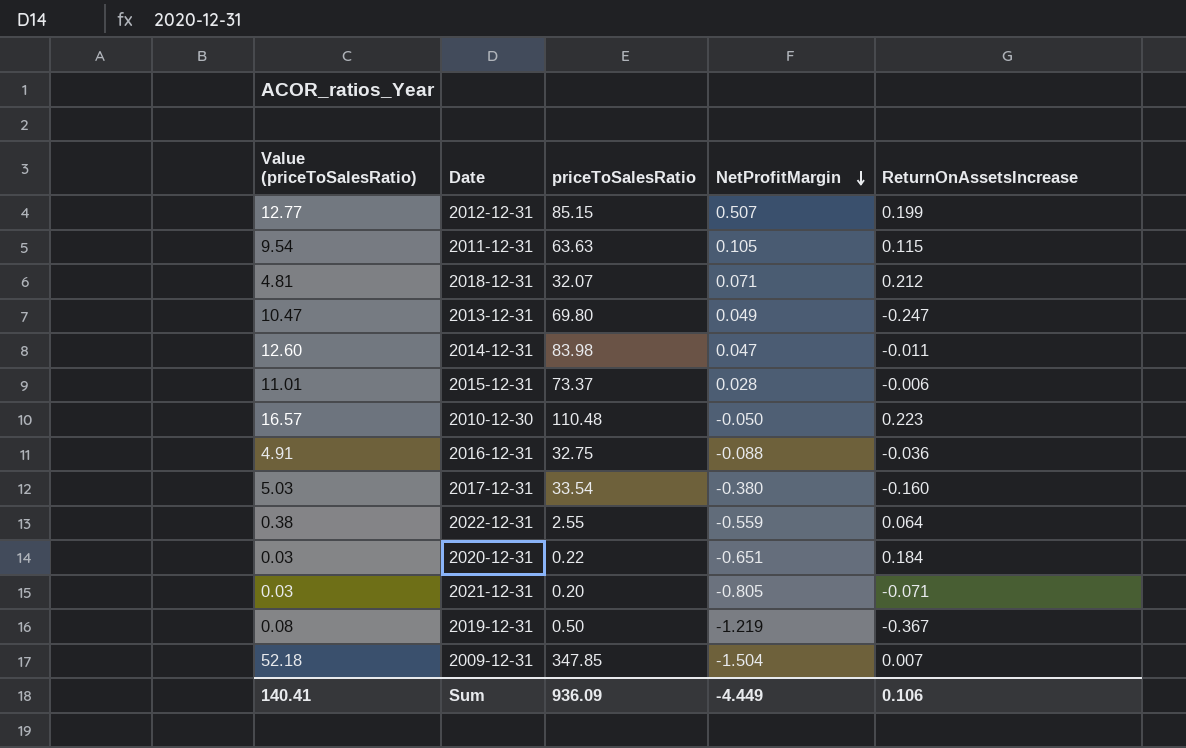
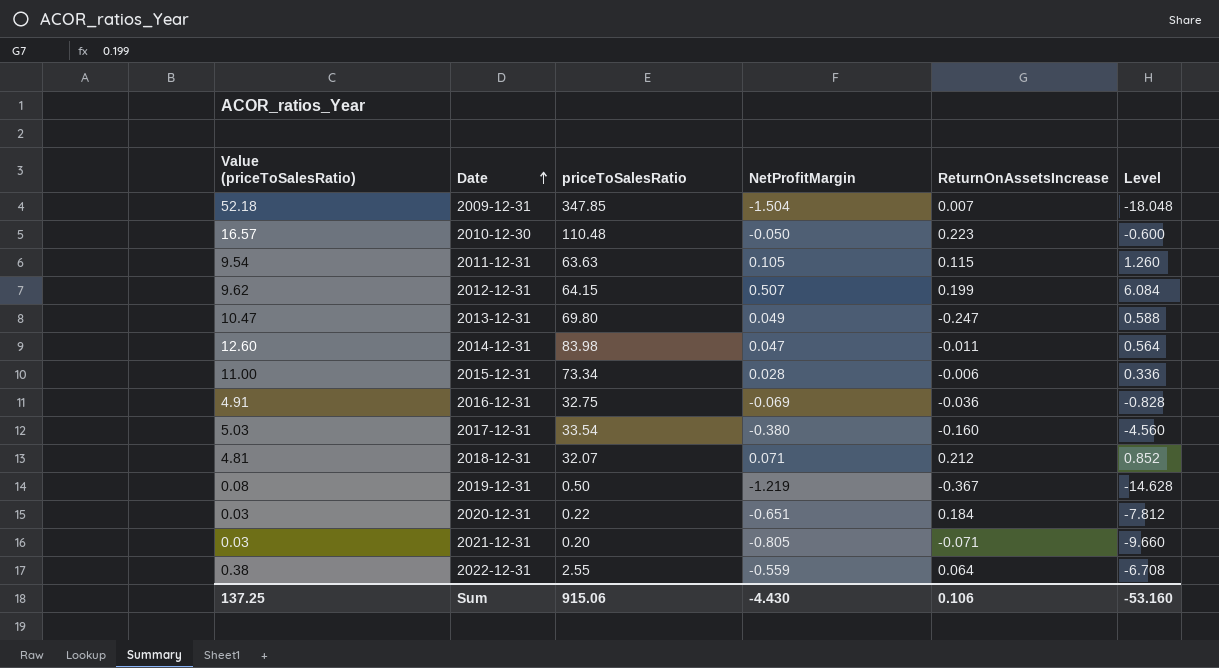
row order: NetProfitMargin descending -> Date ascending
column Level | formula: none -> [NetProfitMargin] * 12
2012-12-31 | Value (priceToSalesRatio): 12.77 -> 9.62
2012-12-31 | priceToSalesRatio: 85.15 -> 64.15
2015-12-31 | Value (priceToSalesRatio): 11.01 -> 11.00
2015-12-31 | priceToSalesRatio: 73.37 -> 73.34
2016-12-31 | NetProfitMargin: -0.088 -> -0.069
Sum | Value (priceToSalesRatio): 140.41 -> 137.25
Sum | priceToSalesRatio: 936.09 -> 915.06
Sum | NetProfitMargin: -4.449 -> -4.430

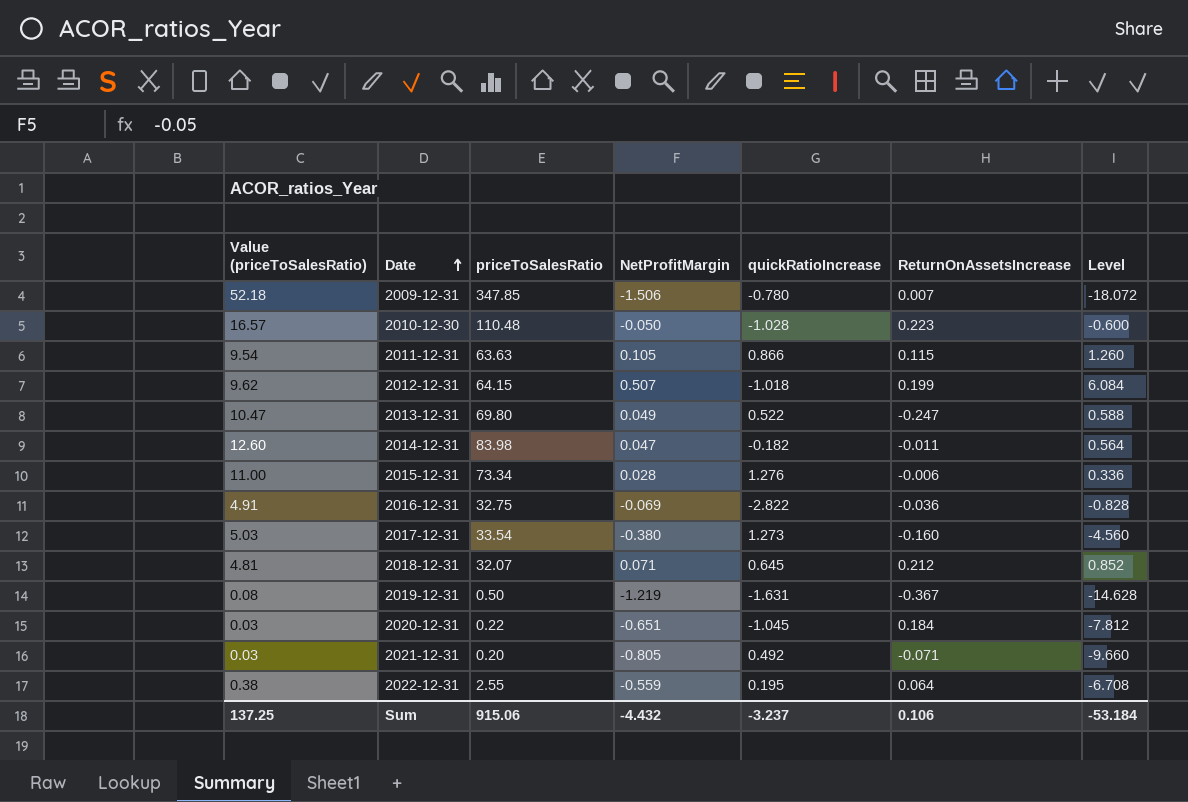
column quickRatioIncrease | position: none -> 5
2009-12-31 | NetProfitMargin: -1.504 -> -1.506
2009-12-31 | Level: -18.048 -> -18.072
Sum | NetProfitMargin: -4.430 -> -4.432
Sum | Level: -53.160 -> -53.184

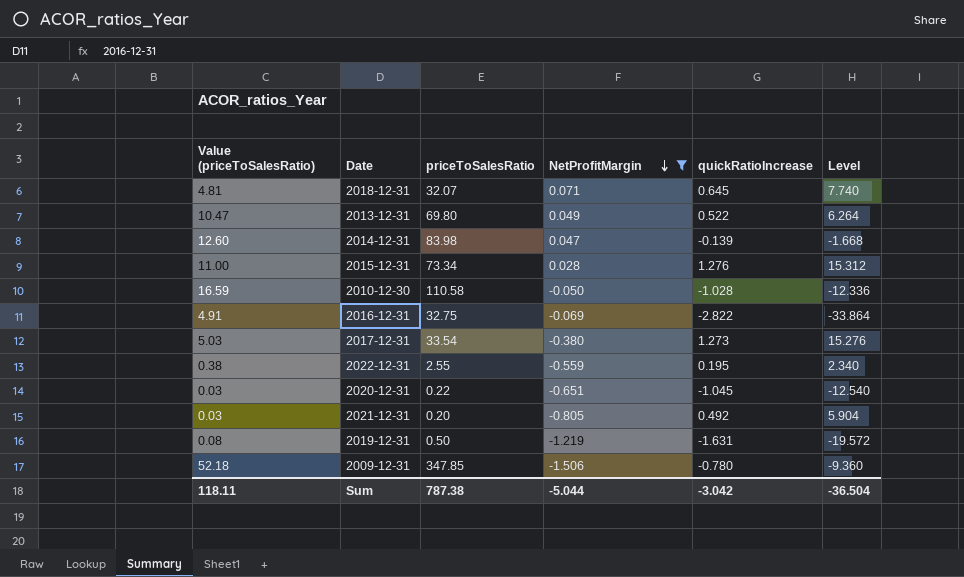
filter: none -> NetProfitMargin <= 0.071
row order: Date ascending -> NetProfitMargin descending
column ReturnOnAssetsIncrease | position: 6 -> none
column Level | formula: [NetProfitMargin] * 12 -> [quickRatioIncrease] * 12
2014-12-31 | quickRatioIncrease: -0.182 -> -0.139
2010-12-30 | Value (priceToSalesRatio): 16.57 -> 16.59
2010-12-30 | priceToSalesRatio: 110.48 -> 110.58
Sum | Value (priceToSalesRatio): 137.25 -> 118.11
Sum | priceToSalesRatio: 915.06 -> 787.38
Sum | NetProfitMargin: -4.432 -> -5.044
Sum | quickRatioIncrease: -3.237 -> -3.042
Sum | Level: -53.184 -> -36.504

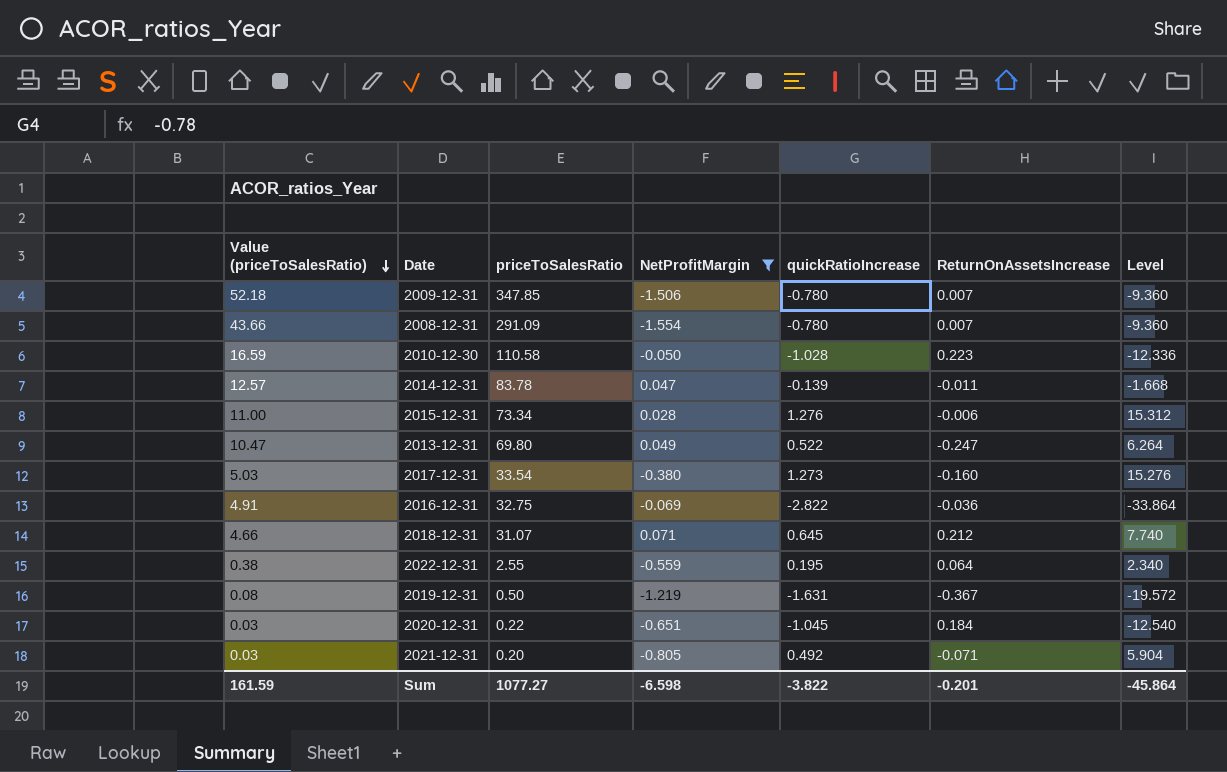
row order: NetProfitMargin descending -> Value (priceToSalesRatio) descending
column ReturnOnAssetsIncrease | position: none -> 6
row 2008-12-31: none -> 43.66 | 291.09 | -1.554 | -0.780 | 0.007 | -9.360
2014-12-31 | Value (priceToSalesRatio): 12.60 -> 12.57
2014-12-31 | priceToSalesRatio: 83.98 -> 83.78
2018-12-31 | Value (priceToSalesRatio): 4.81 -> 4.66
2018-12-31 | priceToSalesRatio: 32.07 -> 31.07
Sum | Value (priceToSalesRatio): 118.11 -> 161.59
Sum | priceToSalesRatio: 787.38 -> 1077.27
Sum | NetProfitMargin: -5.044 -> -6.598
Sum | quickRatioIncrease: -3.042 -> -3.822
Sum | Level: -36.504 -> -45.864

